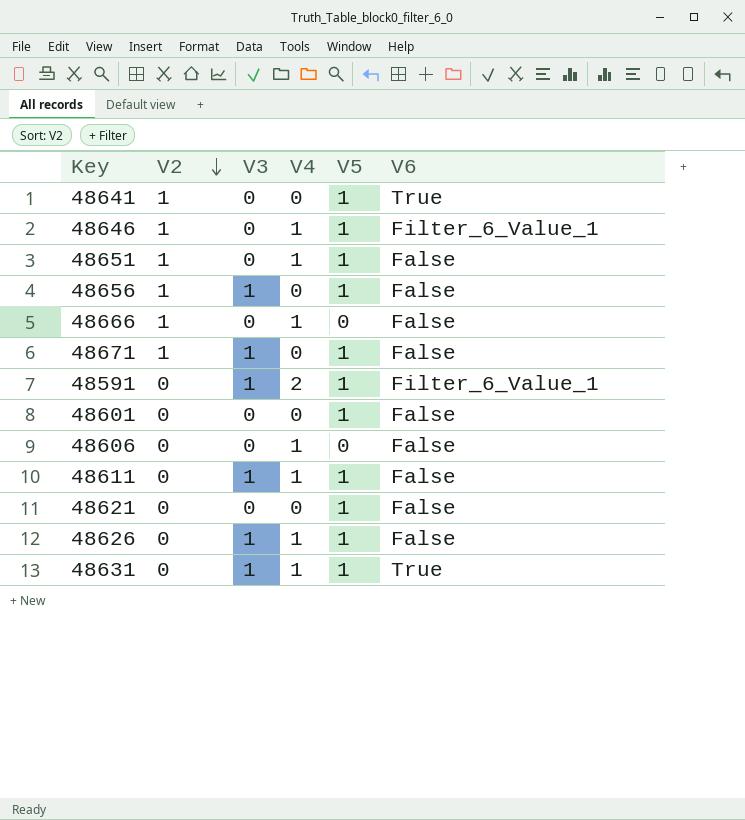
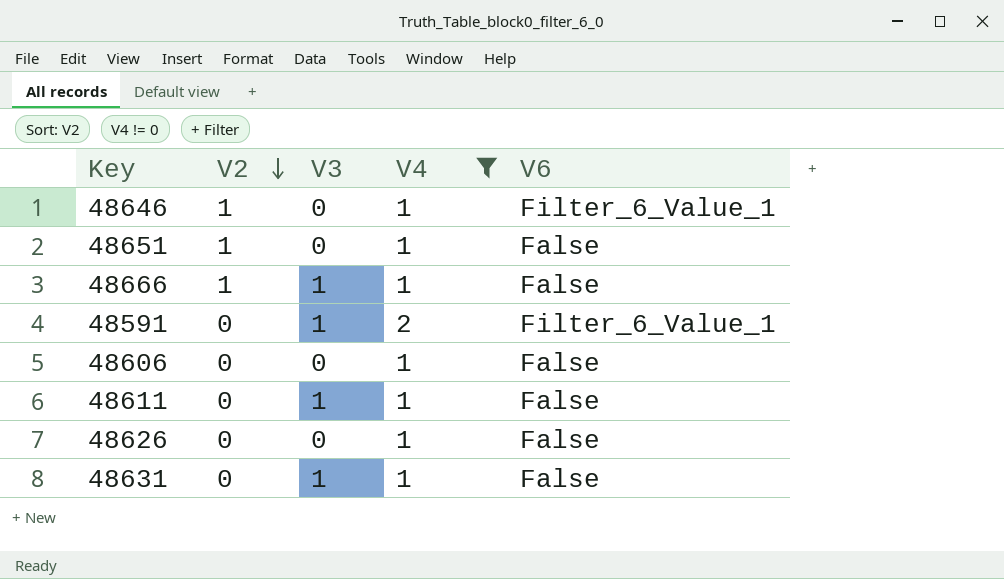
filter: none -> V4 != 0
column V5 | position: 5 -> none
48666 | V3: 0 -> 1
48626 | V3: 1 -> 0
48631 | V6: True -> False

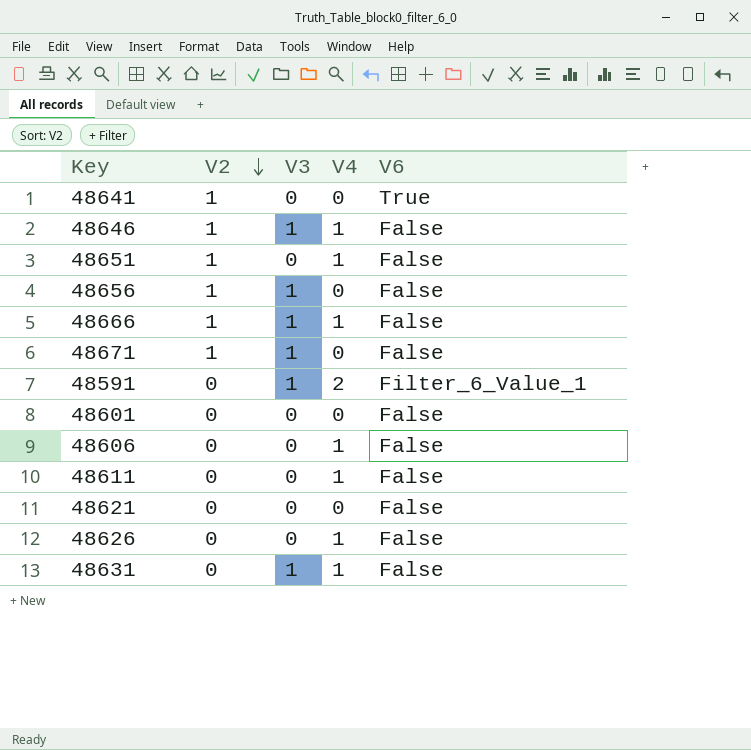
filter: V4 != 0 -> none
48646 | V3: 0 -> 1
48646 | V6: Filter_6_Value_1 -> False
48611 | V3: 1 -> 0

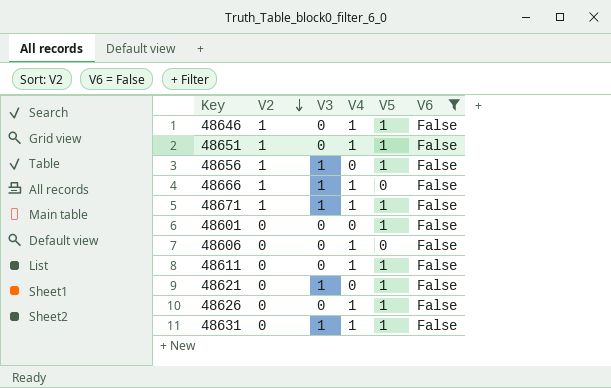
filter: none -> V6 = False
column V5 | position: none -> 5
48646 | V3: 1 -> 0
48671 | V4: 0 -> 1
48621 | V3: 0 -> 1

